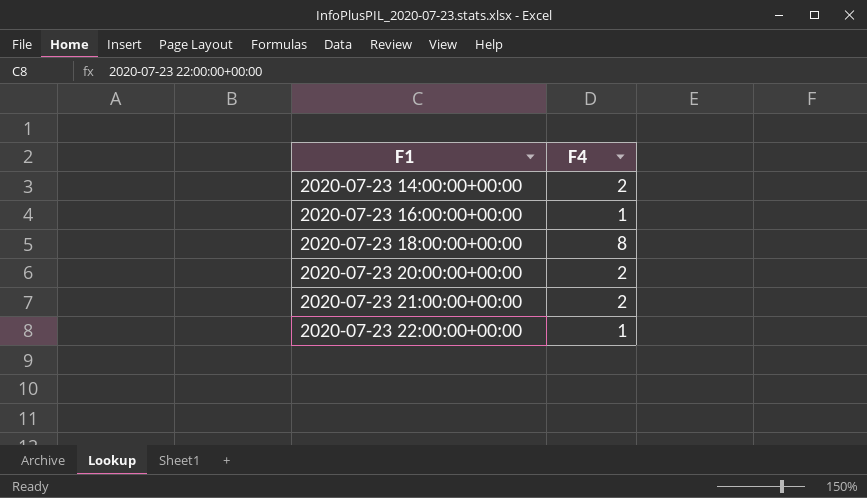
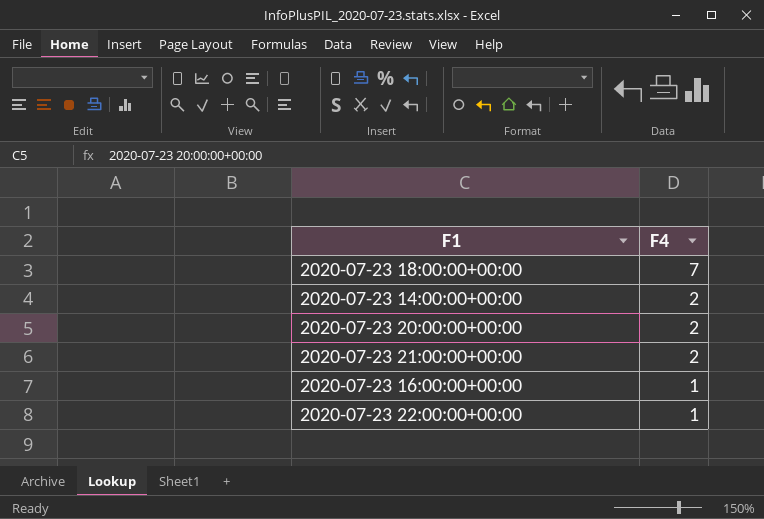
row order: F1 ascending -> F4 descending
2020-07-23 18:00:00+00:00 | F4: 8 -> 7

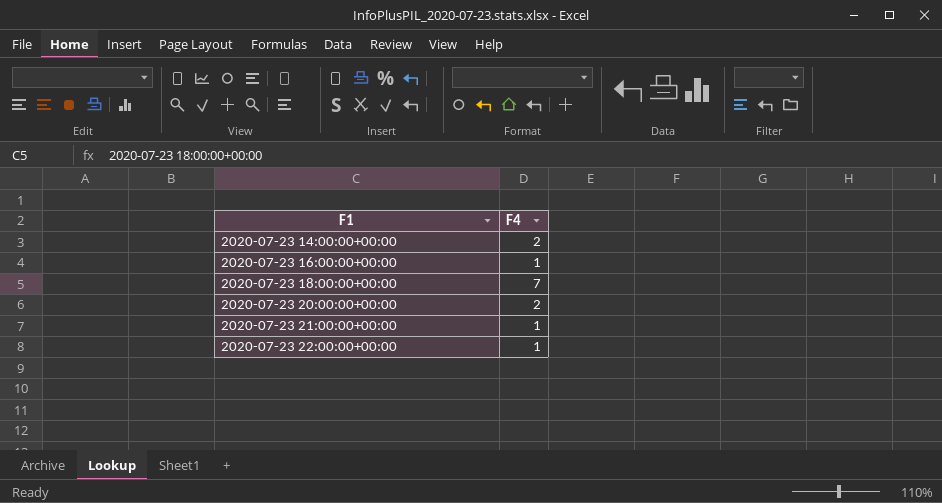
row order: F4 descending -> F1 ascending
2020-07-23 21:00:00+00:00 | F4: 2 -> 1

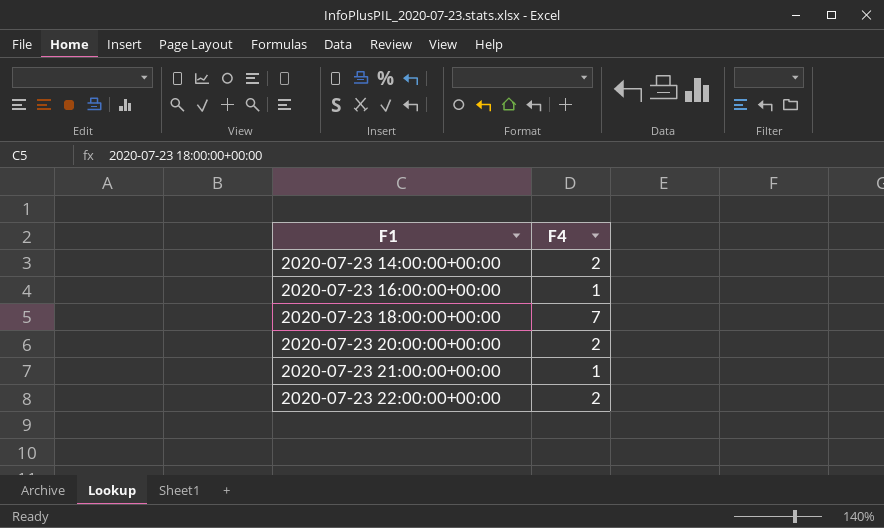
2020-07-23 22:00:00+00:00 | F4: 1 -> 2

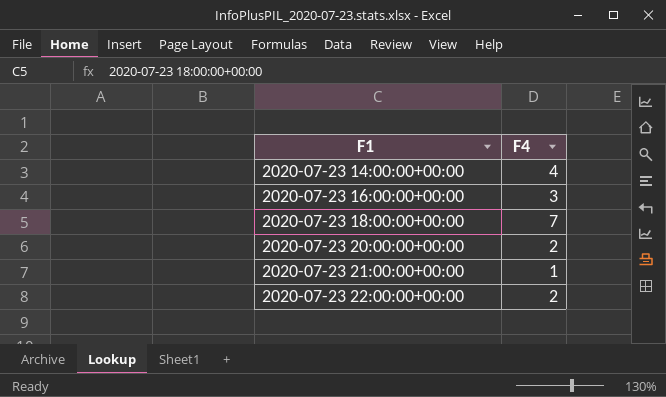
2020-07-23 14:00:00+00:00 | F4: 2 -> 4
2020-07-23 16:00:00+00:00 | F4: 1 -> 3

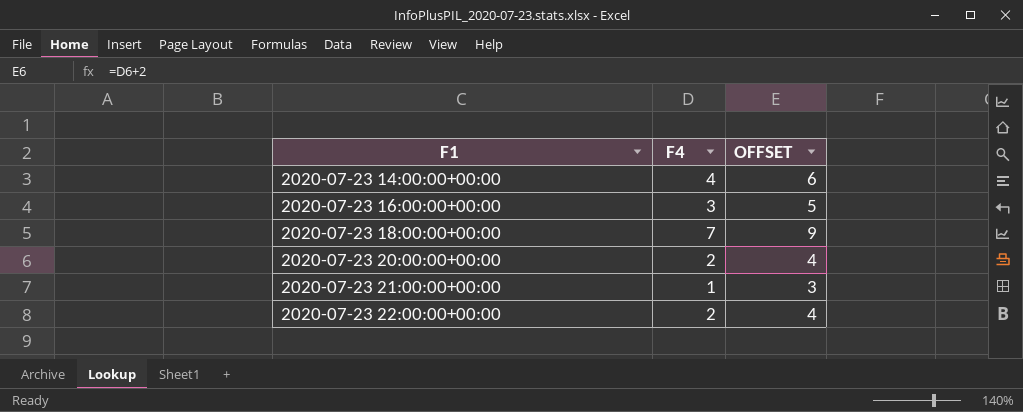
column OFFSET | formula: none -> [F4] + 2

